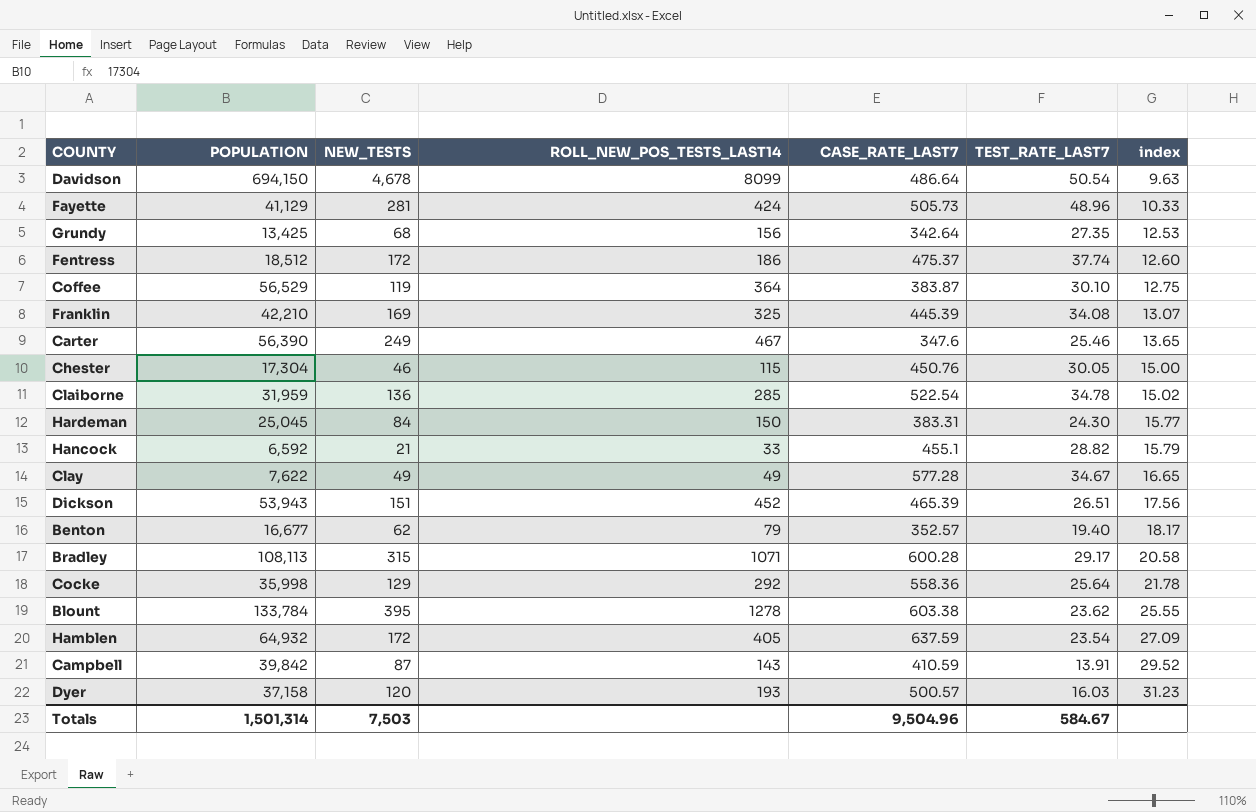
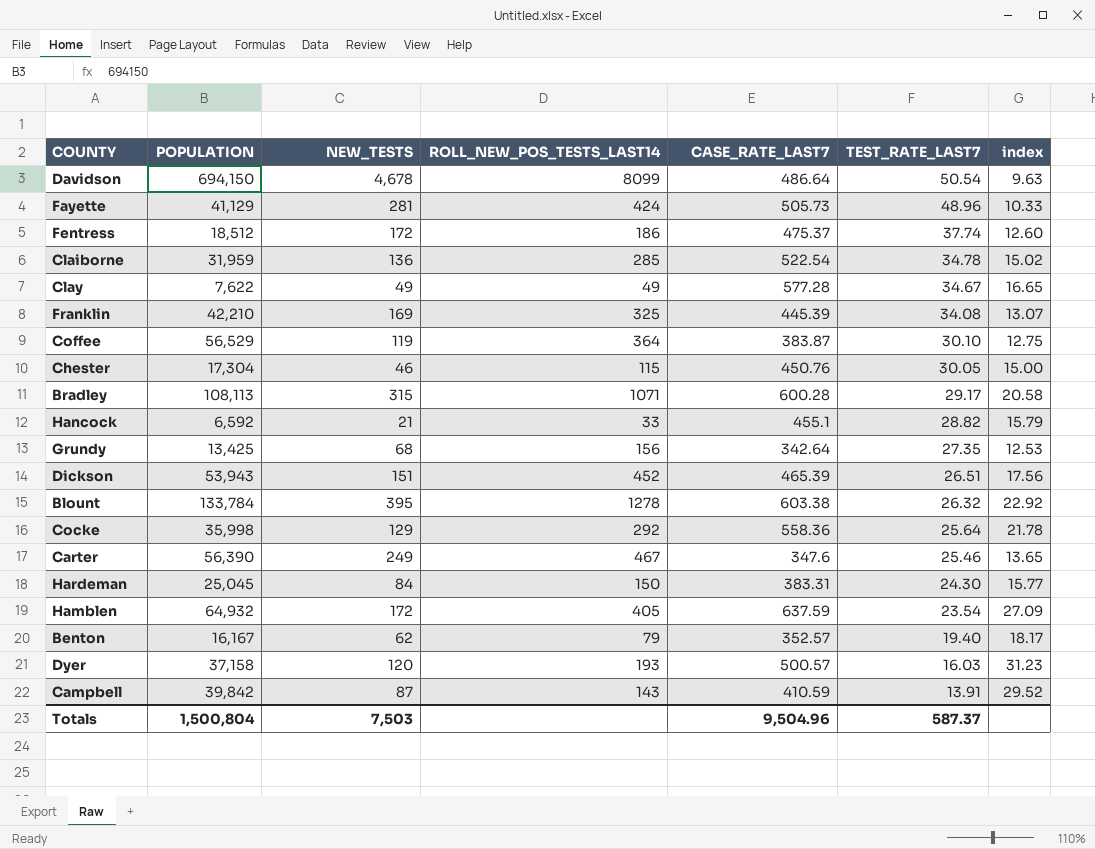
row order: index ascending -> TEST_RATE_LAST7 descending
Blount | TEST_RATE_LAST7: 23.62 -> 26.32
Blount | index: 25.55 -> 22.92
Benton | POPULATION: 16,677 -> 16,167
Totals | POPULATION: 1,501,314 -> 1,500,804
Totals | TEST_RATE_LAST7: 584.67 -> 587.37

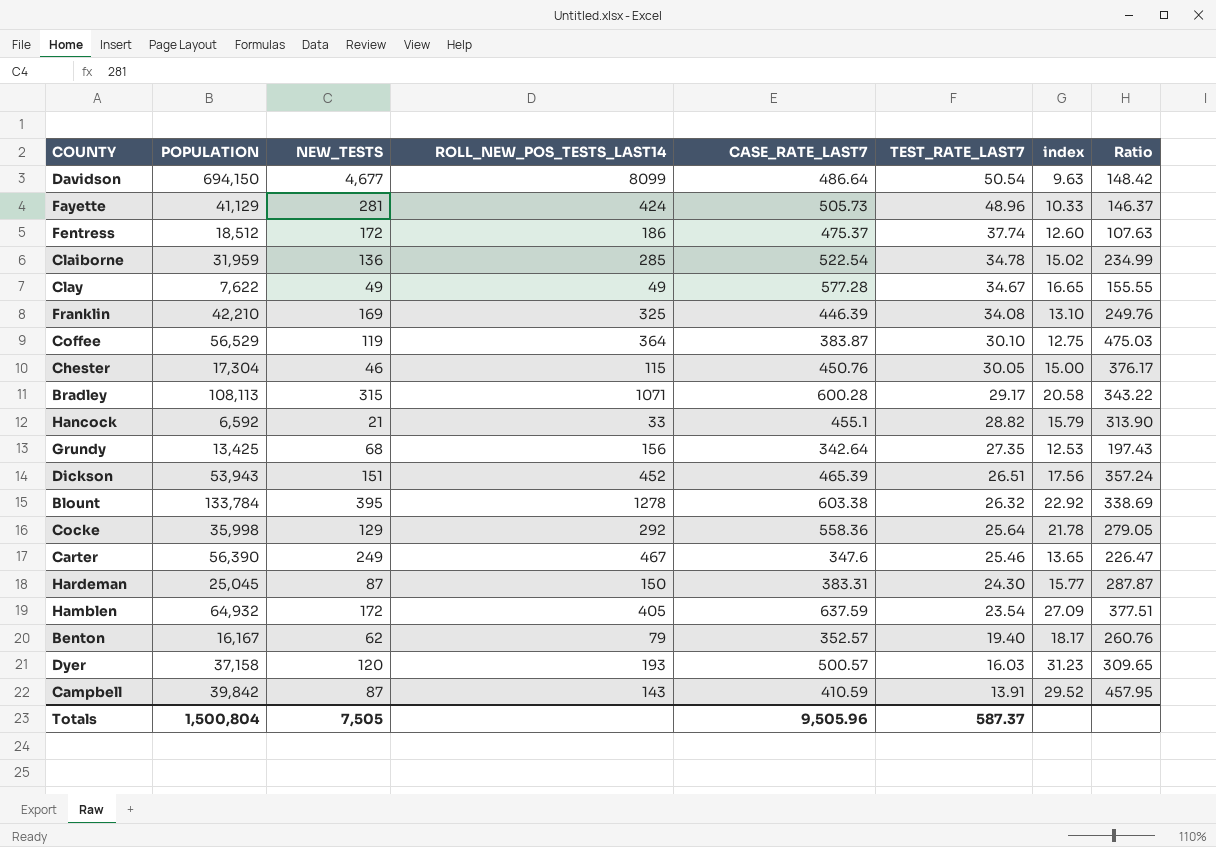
column Ratio | formula: none -> [POPULATION] / [NEW_TESTS]
Davidson | NEW_TESTS: 4,678 -> 4,677
Franklin | CASE_RATE_LAST7: 445.39 -> 446.39
Franklin | index: 13.07 -> 13.10
Hardeman | NEW_TESTS: 84 -> 87
Totals | NEW_TESTS: 7,503 -> 7,505
Totals | CASE_RATE_LAST7: 9,504.96 -> 9,505.96

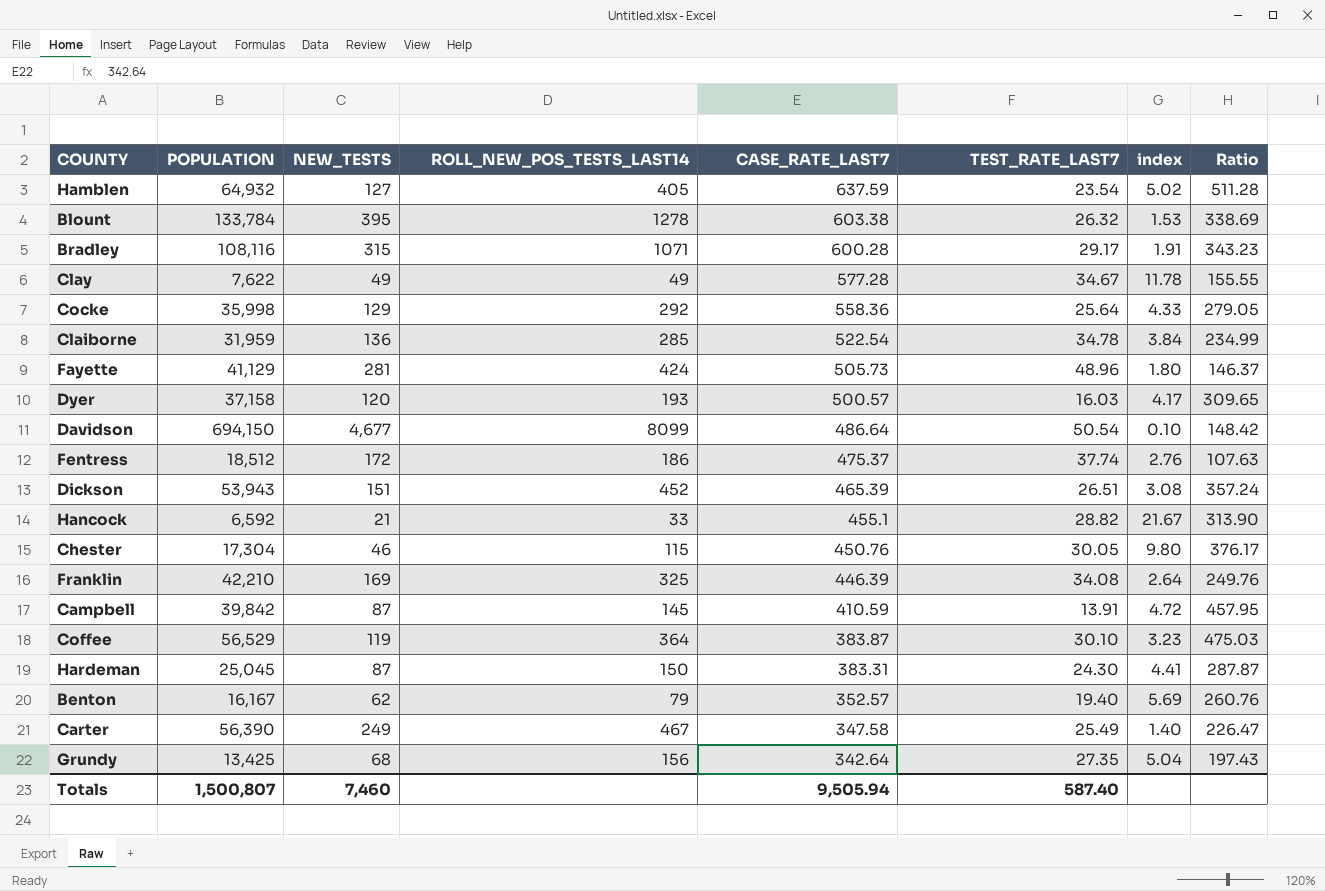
row order: TEST_RATE_LAST7 descending -> CASE_RATE_LAST7 descending
column index | formula: [CASE_RATE_LAST7] / [TEST_RATE_LAST7] -> [CASE_RATE_LAST7] / [NEW_TESTS]
Hamblen | NEW_TESTS: 172 -> 127
Hamblen | Ratio: 377.51 -> 511.28
Bradley | POPULATION: 108,113 -> 108,116
Bradley | Ratio: 343.22 -> 343.23
Campbell | ROLL_NEW_POS_TESTS_LAST14: 143 -> 145
Carter | CASE_RATE_LAST7: 347.6 -> 347.58
Carter | TEST_RATE_LAST7: 25.46 -> 25.49
Totals | POPULATION: 1,500,804 -> 1,500,807
Totals | NEW_TESTS: 7,505 -> 7,460
Totals | CASE_RATE_LAST7: 9,505.96 -> 9,505.94
Totals | TEST_RATE_LAST7: 587.37 -> 587.40

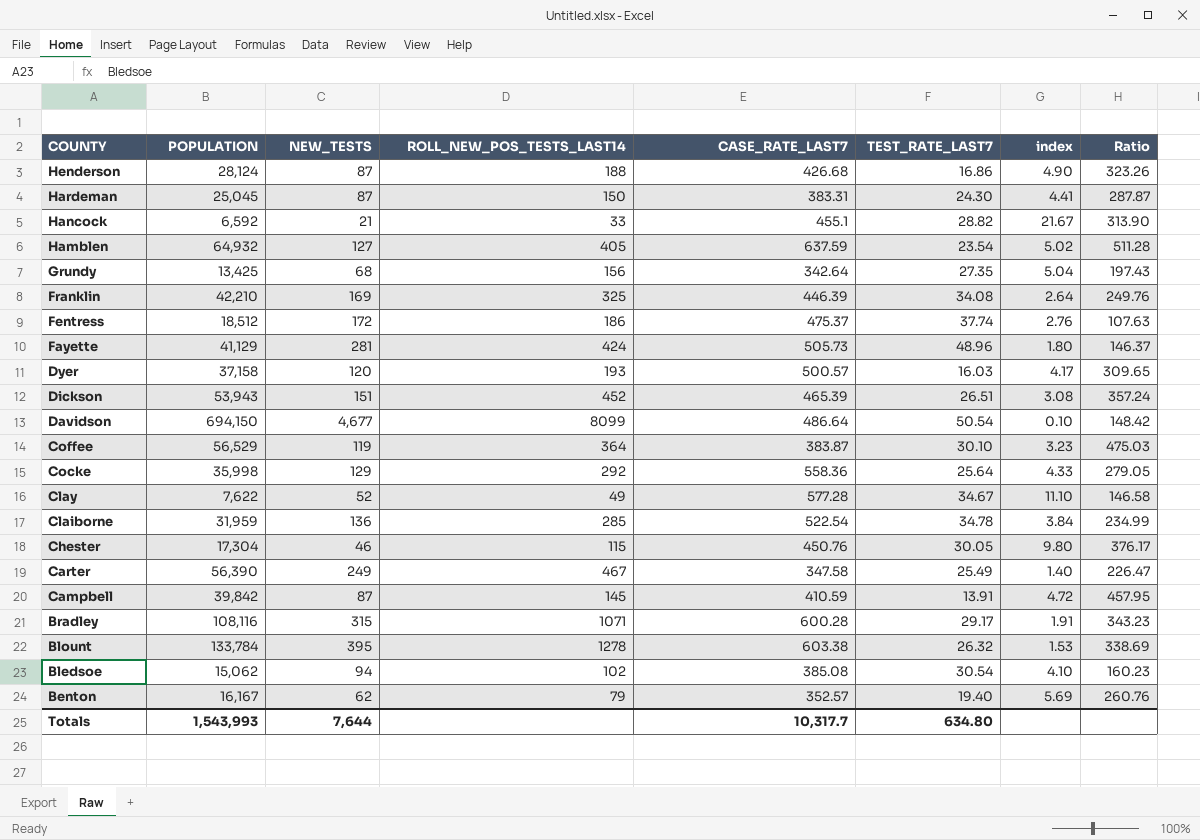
row order: CASE_RATE_LAST7 descending -> COUNTY descending
row Henderson: none -> 28,124 | 87 | 188 | 426.68 | 16.86 | 4.90 | 323.26
Clay | NEW_TESTS: 49 -> 52
Clay | index: 11.78 -> 11.10
Clay | Ratio: 155.55 -> 146.58
row Bledsoe: none -> 15,062 | 94 | 102 | 385.08 | 30.54 | 4.10 | 160.23
Totals | POPULATION: 1,500,807 -> 1,543,993
Totals | NEW_TESTS: 7,460 -> 7,644
Totals | CASE_RATE_LAST7: 9,505.94 -> 10,317.7
Totals | TEST_RATE_LAST7: 587.40 -> 634.80

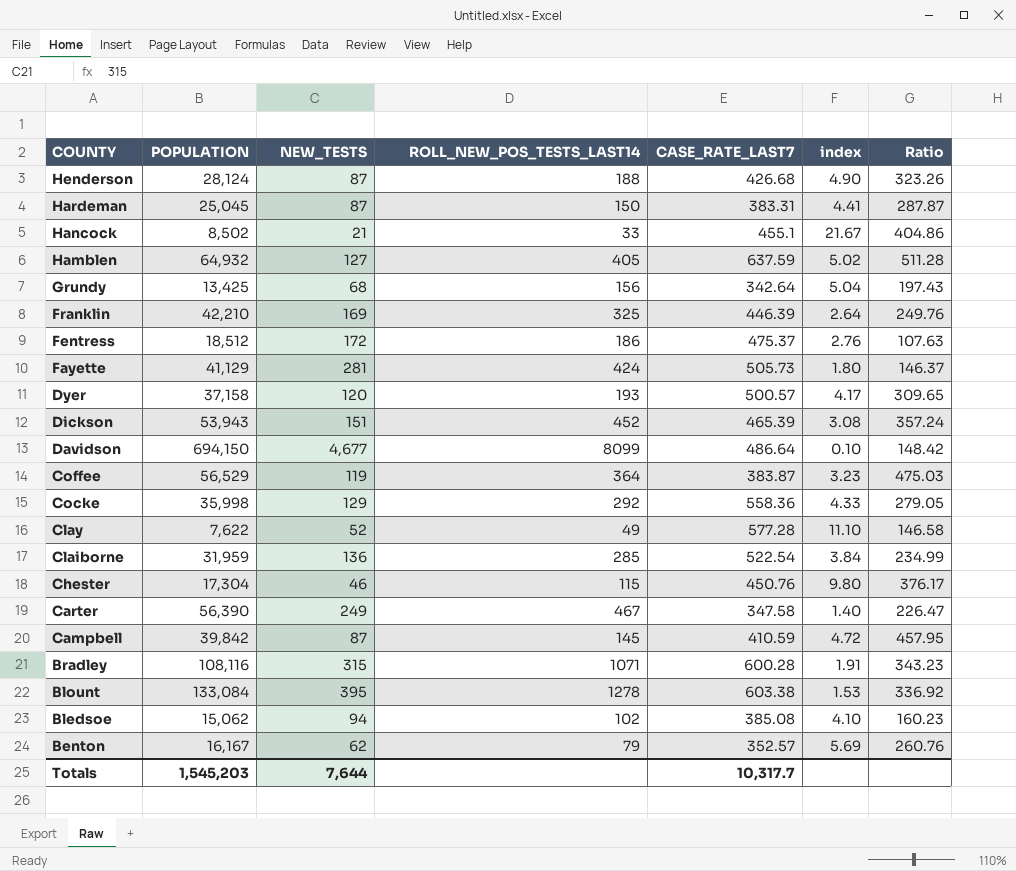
column TEST_RATE_LAST7 | position: 6 -> none
Hancock | POPULATION: 6,592 -> 8,502
Hancock | Ratio: 313.90 -> 404.86
Blount | POPULATION: 133,784 -> 133,084
Blount | Ratio: 338.69 -> 336.92
Totals | POPULATION: 1,543,993 -> 1,545,203

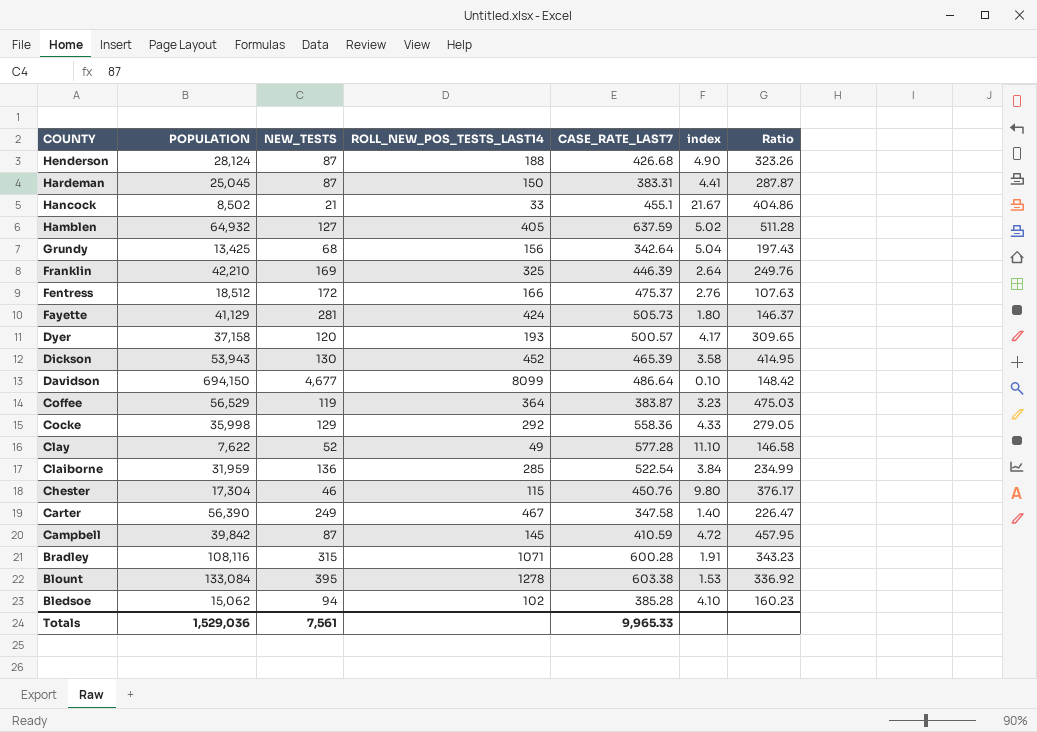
row Benton: 16,167 | 62 | 79 | 352.57 | 5.69 | 260.76 -> none
Fentress | ROLL_NEW_POS_TESTS_LAST14: 186 -> 166
Dickson | NEW_TESTS: 151 -> 130
Dickson | index: 3.08 -> 3.58
Dickson | Ratio: 357.24 -> 414.95
Bledsoe | CASE_RATE_LAST7: 385.08 -> 385.28
Totals | POPULATION: 1,545,203 -> 1,529,036
Totals | NEW_TESTS: 7,644 -> 7,561
Totals | CASE_RATE_LAST7: 10,317.7 -> 9,965.33

